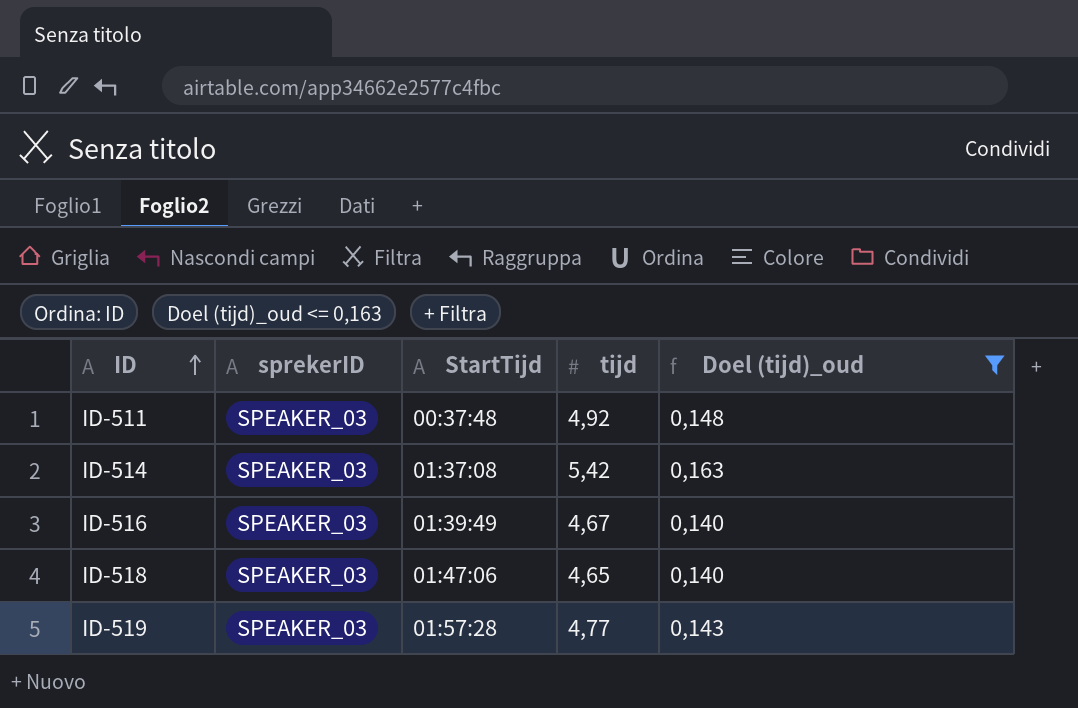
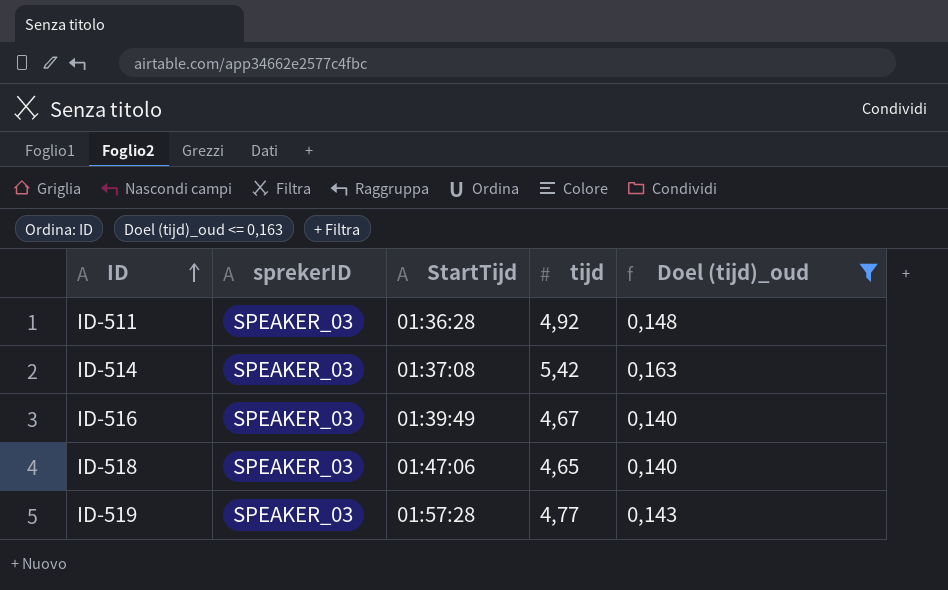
ID-511 | StartTijd: 00:37:48 -> 01:36:28

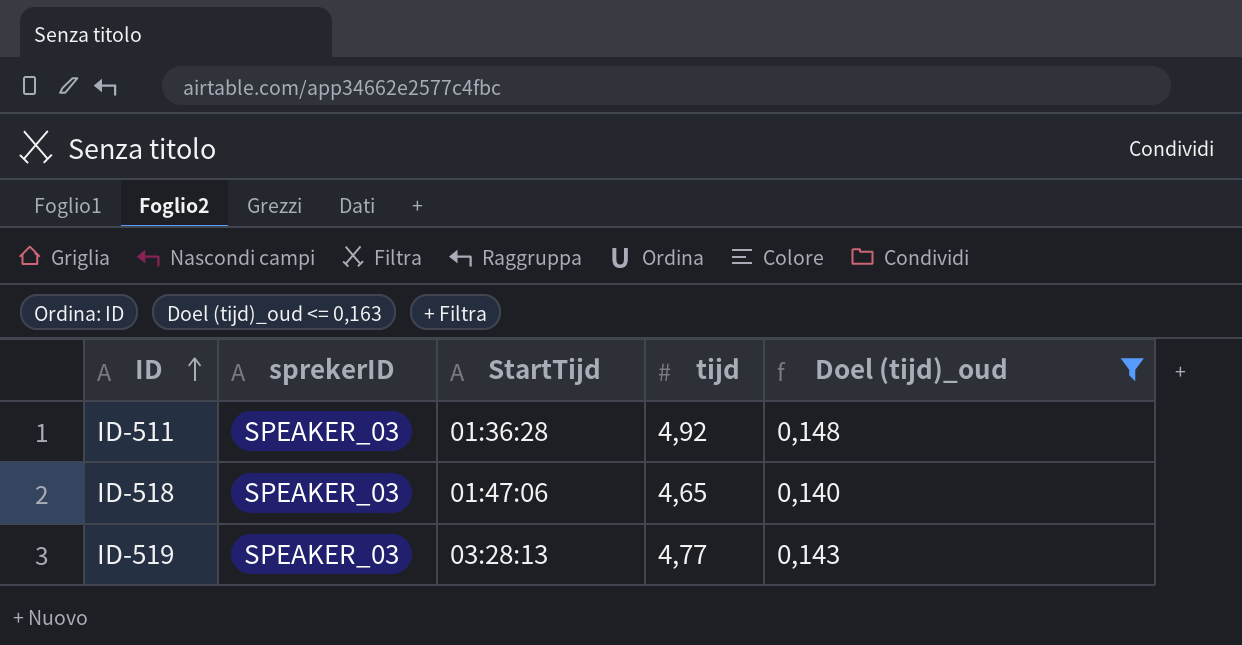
row ID-514: SPEAKER_03 | 01:37:08 | 5,42 | 0,163 -> none
row ID-516: SPEAKER_03 | 01:39:49 | 4,67 | 0,140 -> none
ID-519 | StartTijd: 01:57:28 -> 03:28:13

